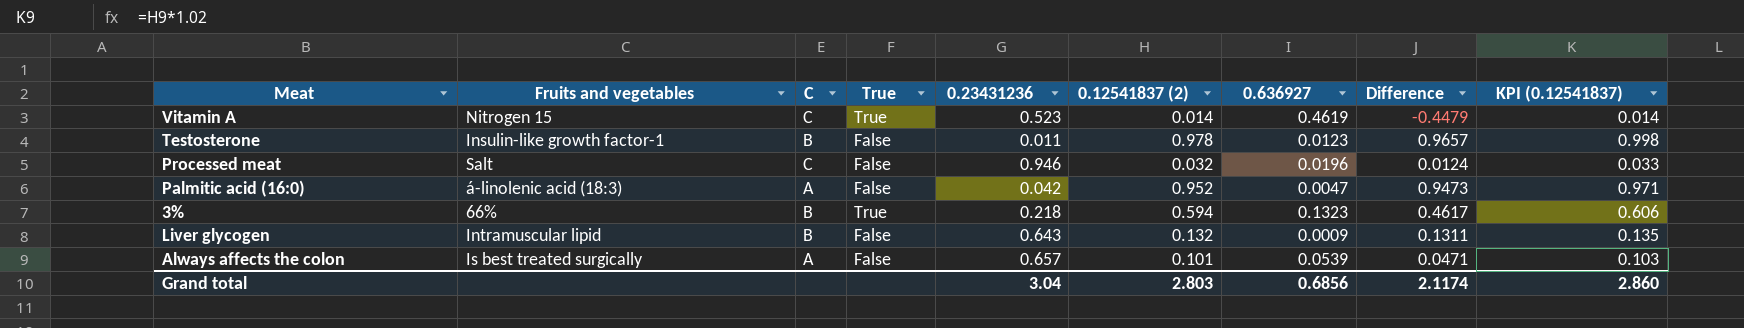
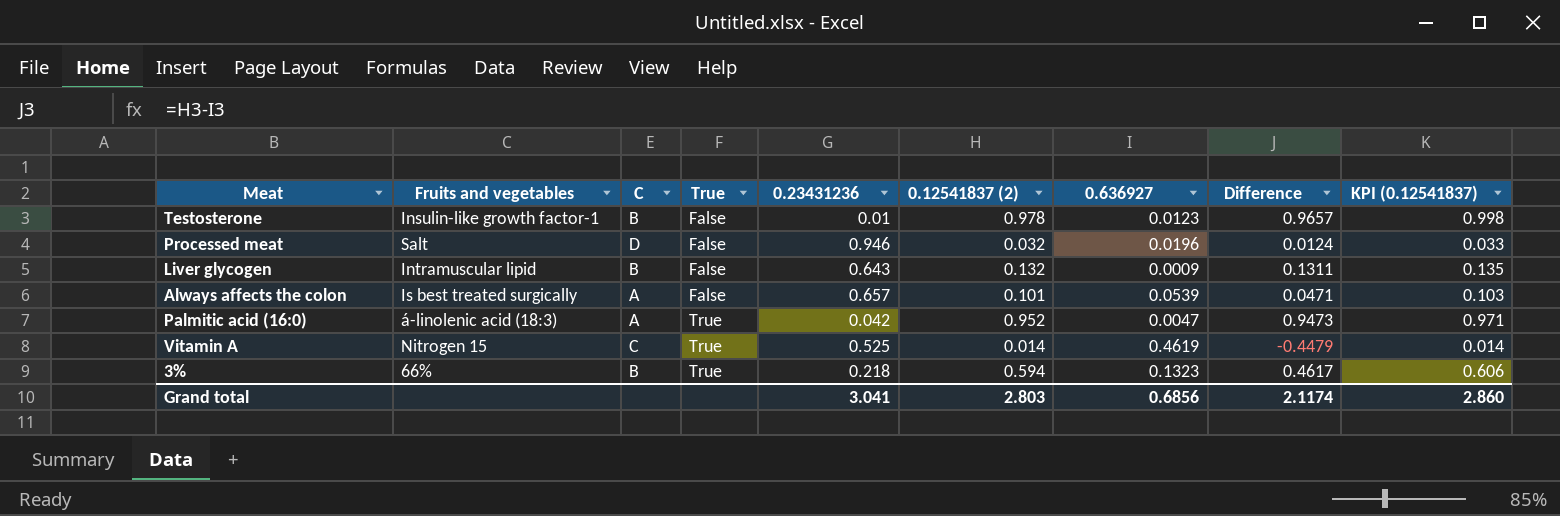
row order: none -> True ascending
Testosterone | 0.23431236: 0.011 -> 0.01
Processed meat | C: C -> D
Palmitic acid (16:0) | True: False -> True
Vitamin A | 0.23431236: 0.523 -> 0.525
Grand total | 0.23431236: 3.04 -> 3.041

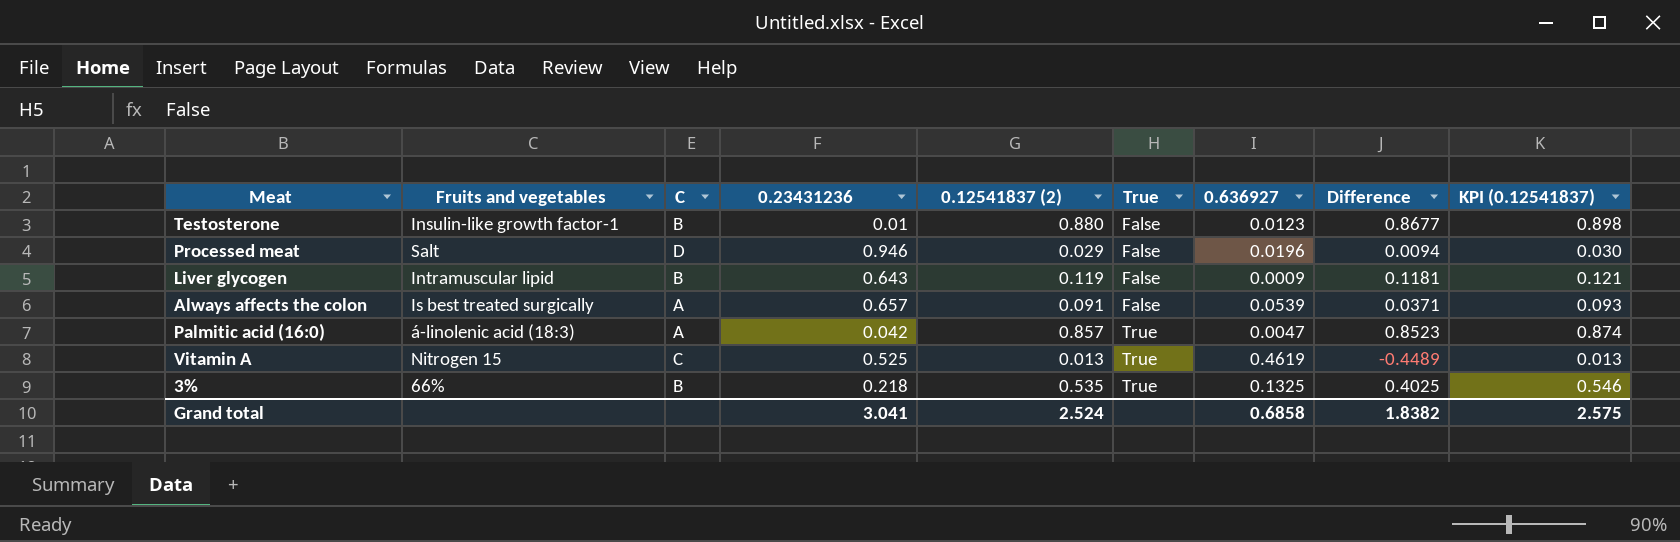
column True | position: 4 -> 6
Testosterone | 0.12541837 (2): 0.978 -> 0.880
Testosterone | Difference: 0.9657 -> 0.8677
Testosterone | KPI (0.12541837): 0.998 -> 0.898
Processed meat | 0.12541837 (2): 0.032 -> 0.029
Processed meat | Difference: 0.0124 -> 0.0094
Processed meat | KPI (0.12541837): 0.033 -> 0.030
Liver glycogen | 0.12541837 (2): 0.132 -> 0.119
Liver glycogen | Difference: 0.1311 -> 0.1181
Liver glycogen | KPI (0.12541837): 0.135 -> 0.121
Always affects the colon | 0.12541837 (2): 0.101 -> 0.091
Always affects the colon | Difference: 0.0471 -> 0.0371
Always affects the colon | KPI (0.12541837): 0.103 -> 0.093
Palmitic acid (16:0) | 0.12541837 (2): 0.952 -> 0.857
Palmitic acid (16:0) | Difference: 0.9473 -> 0.8523
Palmitic acid (16:0) | KPI (0.12541837): 0.971 -> 0.874
Vitamin A | 0.12541837 (2): 0.014 -> 0.013
Vitamin A | Difference: -0.4479 -> -0.4489
Vitamin A | KPI (0.12541837): 0.014 -> 0.013
3% | 0.12541837 (2): 0.594 -> 0.535
3% | 0.636927: 0.1323 -> 0.1325
3% | Difference: 0.4617 -> 0.4025
3% | KPI (0.12541837): 0.606 -> 0.546
Grand total | 0.12541837 (2): 2.803 -> 2.524
Grand total | 0.636927: 0.6856 -> 0.6858
Grand total | Difference: 2.1174 -> 1.8382
Grand total | KPI (0.12541837): 2.860 -> 2.575

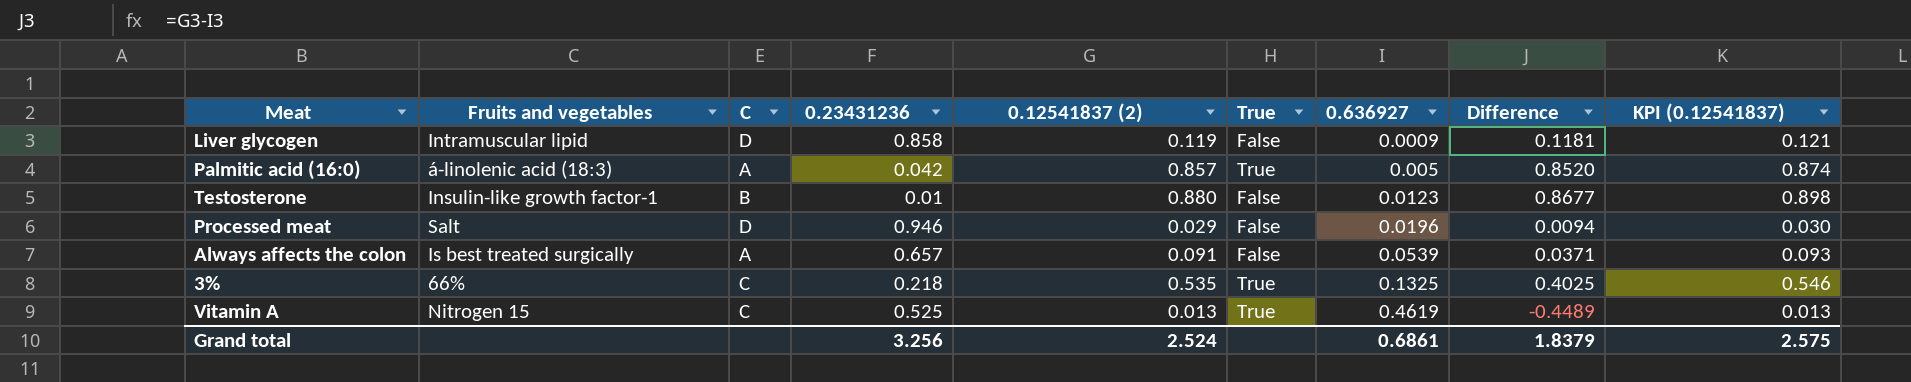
row order: True ascending -> 0.636927 ascending
Liver glycogen | C: B -> D
Liver glycogen | 0.23431236: 0.643 -> 0.858
Palmitic acid (16:0) | 0.636927: 0.0047 -> 0.005
Palmitic acid (16:0) | Difference: 0.8523 -> 0.8520
3% | C: B -> C
Grand total | 0.23431236: 3.041 -> 3.256
Grand total | 0.636927: 0.6858 -> 0.6861
Grand total | Difference: 1.8382 -> 1.8379

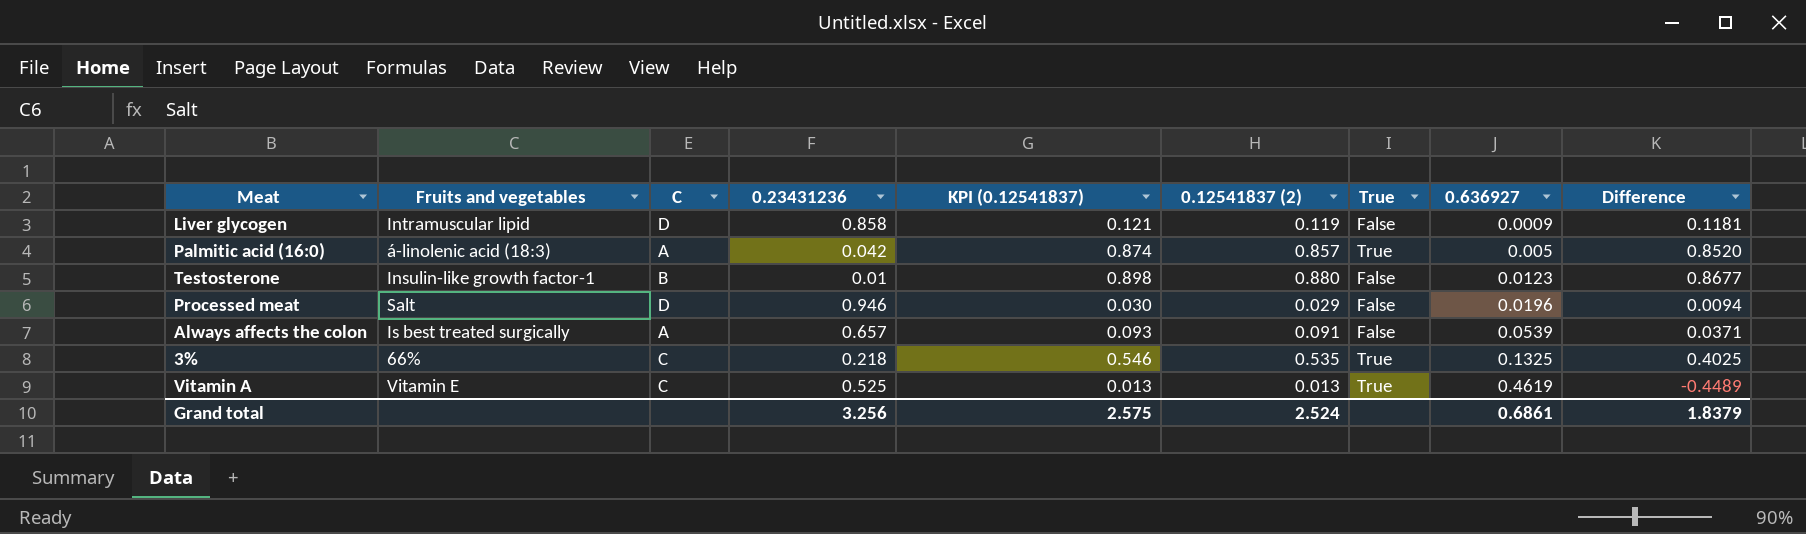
column KPI (0.12541837) | position: 9 -> 5
Vitamin A | Fruits and vegetables: Nitrogen 15 -> Vitamin E

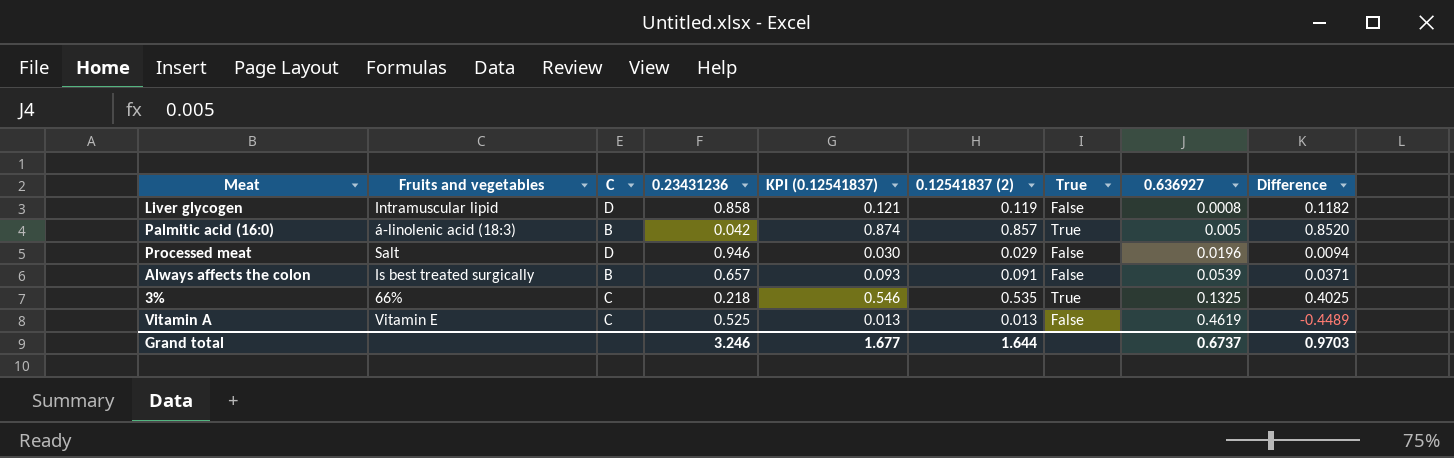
row Testosterone: Insulin-like growth factor-1 | B | 0.01 | 0.898 | 0.880 | False | 0.0123 | 0.8677 -> none
Liver glycogen | 0.636927: 0.0009 -> 0.0008
Liver glycogen | Difference: 0.1181 -> 0.1182
Palmitic acid (16:0) | C: A -> B
Always affects the colon | C: A -> B
Vitamin A | True: True -> False
Grand total | 0.23431236: 3.256 -> 3.246
Grand total | KPI (0.12541837): 2.575 -> 1.677
Grand total | 0.12541837 (2): 2.524 -> 1.644
Grand total | 0.636927: 0.6861 -> 0.6737
Grand total | Difference: 1.8379 -> 0.9703

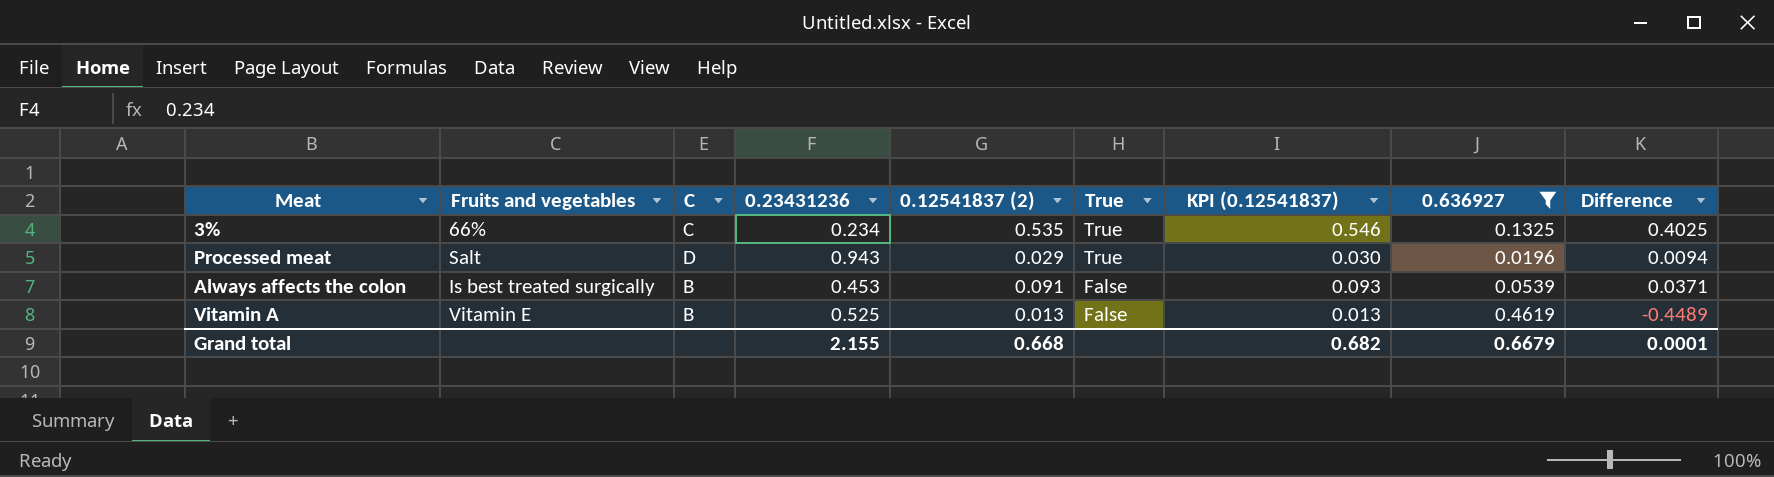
filter: none -> 0.636927 >= 0.0196
row order: 0.636927 ascending -> True descending
column KPI (0.12541837) | position: 5 -> 7
3% | 0.23431236: 0.218 -> 0.234
Processed meat | 0.23431236: 0.946 -> 0.943
Processed meat | True: False -> True
Always affects the colon | 0.23431236: 0.657 -> 0.453
Vitamin A | C: C -> B
Grand total | 0.23431236: 3.246 -> 2.155
Grand total | 0.12541837 (2): 1.644 -> 0.668
Grand total | KPI (0.12541837): 1.677 -> 0.682
Grand total | 0.636927: 0.6737 -> 0.6679
Grand total | Difference: 0.9703 -> 0.0001

